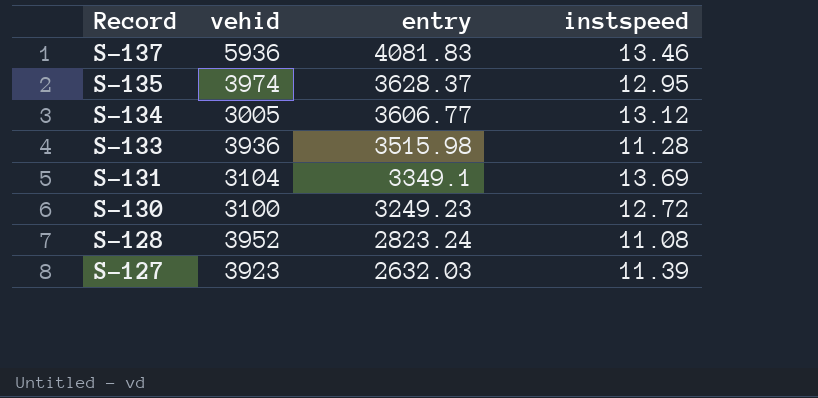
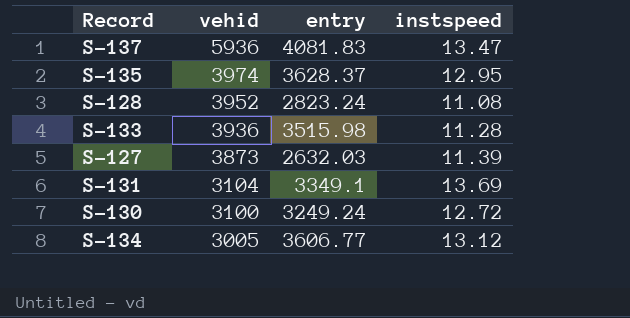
row order: Record descending -> vehid descending
S-137 | instspeed: 13.46 -> 13.47
S-127 | vehid: 3923 -> 3873
S-130 | entry: 3249.23 -> 3249.24

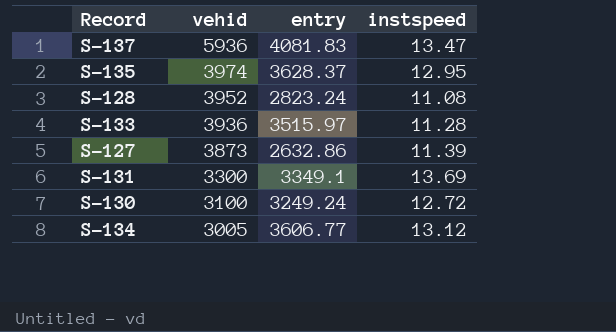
S-133 | entry: 3515.98 -> 3515.97
S-127 | entry: 2632.03 -> 2632.86
S-131 | vehid: 3104 -> 3300

